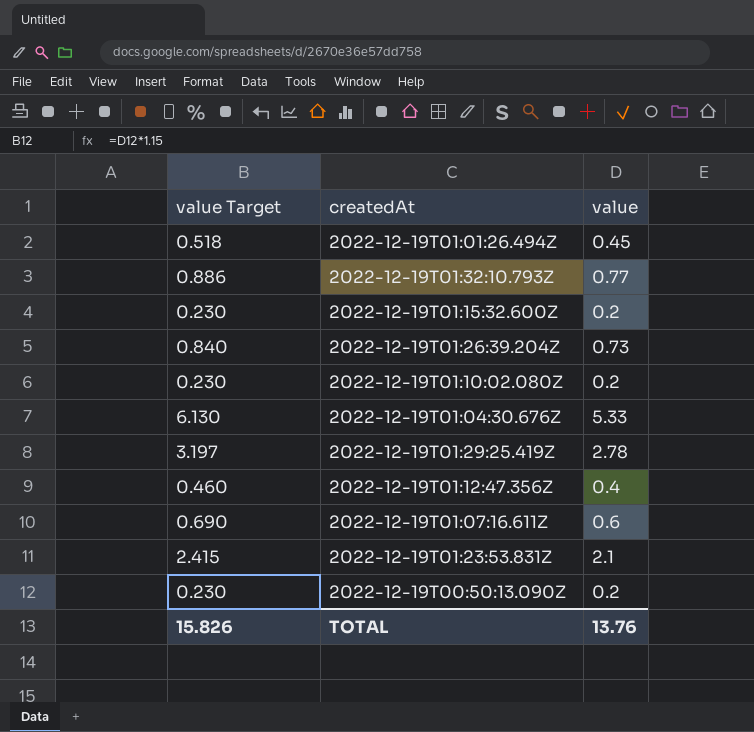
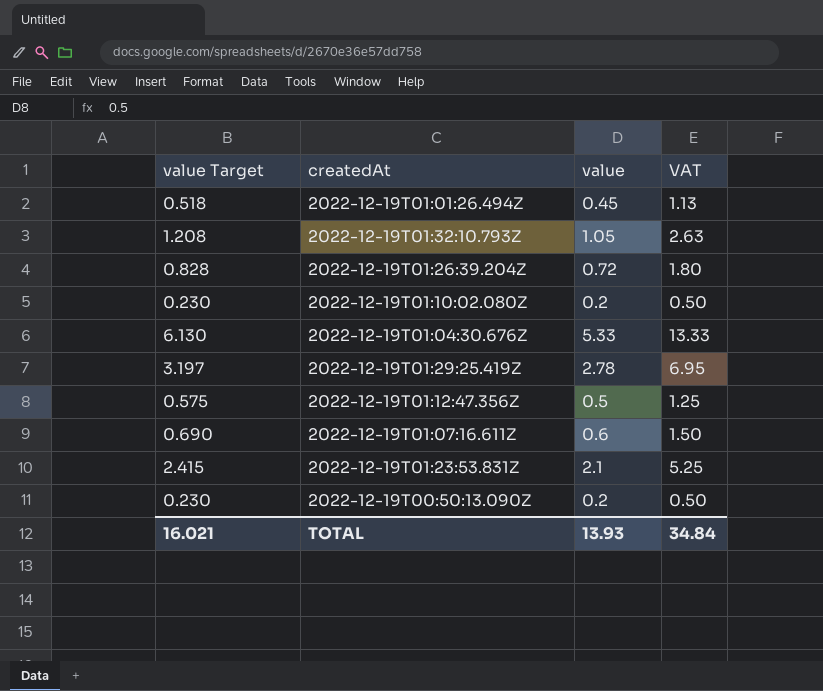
column VAT | formula: none -> [value] * 2.5
row 2022-12-19T01:15:32.600Z: 0.230 | 0.2 -> none
2022-12-19T01:32:10.793Z | value Target: 0.886 -> 1.208
2022-12-19T01:32:10.793Z | value: 0.77 -> 1.05
2022-12-19T01:26:39.204Z | value Target: 0.840 -> 0.828
2022-12-19T01:26:39.204Z | value: 0.73 -> 0.72
2022-12-19T01:12:47.356Z | value Target: 0.460 -> 0.575
2022-12-19T01:12:47.356Z | value: 0.4 -> 0.5
TOTAL | value Target: 15.826 -> 16.021
TOTAL | value: 13.76 -> 13.93

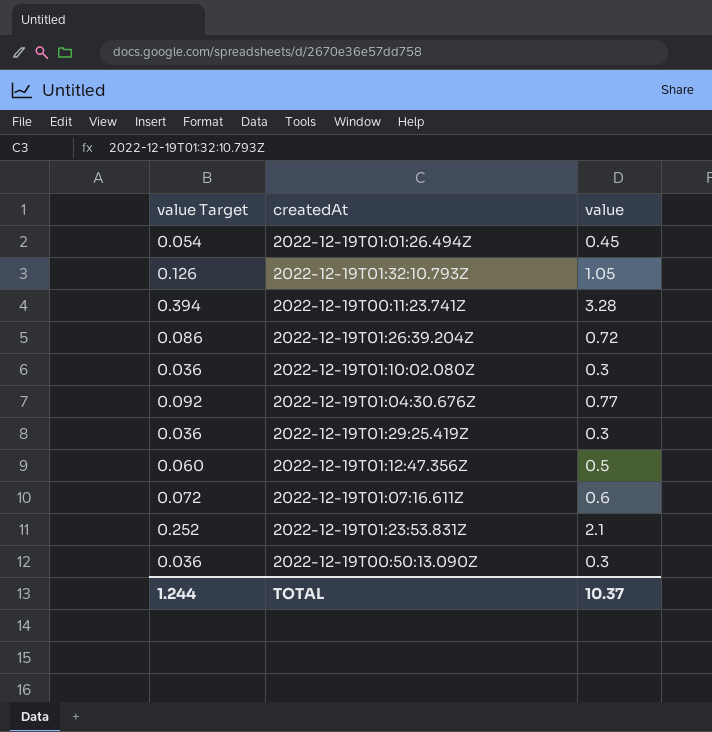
column VAT | formula: [value] * 2.5 -> none
column value Target | formula: [value] * 1.15 -> [value] * 0.12
row 2022-12-19T00:11:23.741Z: none -> 0.394 | 3.28
2022-12-19T01:10:02.080Z | value: 0.2 -> 0.3
2022-12-19T01:04:30.676Z | value: 5.33 -> 0.77
2022-12-19T01:29:25.419Z | value: 2.78 -> 0.3
2022-12-19T00:50:13.090Z | value: 0.2 -> 0.3
TOTAL | value Target: 16.021 -> 1.244
TOTAL | value: 13.93 -> 10.37

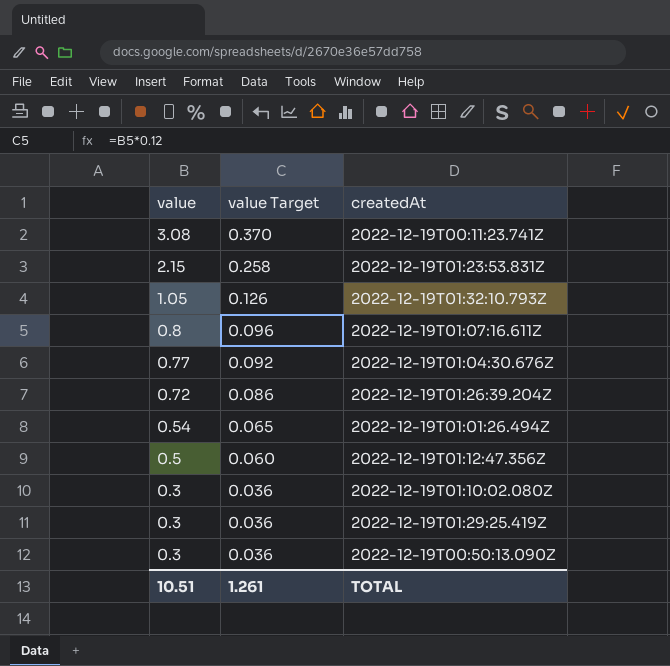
row order: none -> value descending
column value | position: 3 -> 1
2022-12-19T00:11:23.741Z | value: 3.28 -> 3.08
2022-12-19T00:11:23.741Z | value Target: 0.394 -> 0.370
2022-12-19T01:23:53.831Z | value: 2.1 -> 2.15
2022-12-19T01:23:53.831Z | value Target: 0.252 -> 0.258
2022-12-19T01:07:16.611Z | value: 0.6 -> 0.8
2022-12-19T01:07:16.611Z | value Target: 0.072 -> 0.096
2022-12-19T01:01:26.494Z | value: 0.45 -> 0.54
2022-12-19T01:01:26.494Z | value Target: 0.054 -> 0.065
TOTAL | value: 10.37 -> 10.51
TOTAL | value Target: 1.244 -> 1.261

